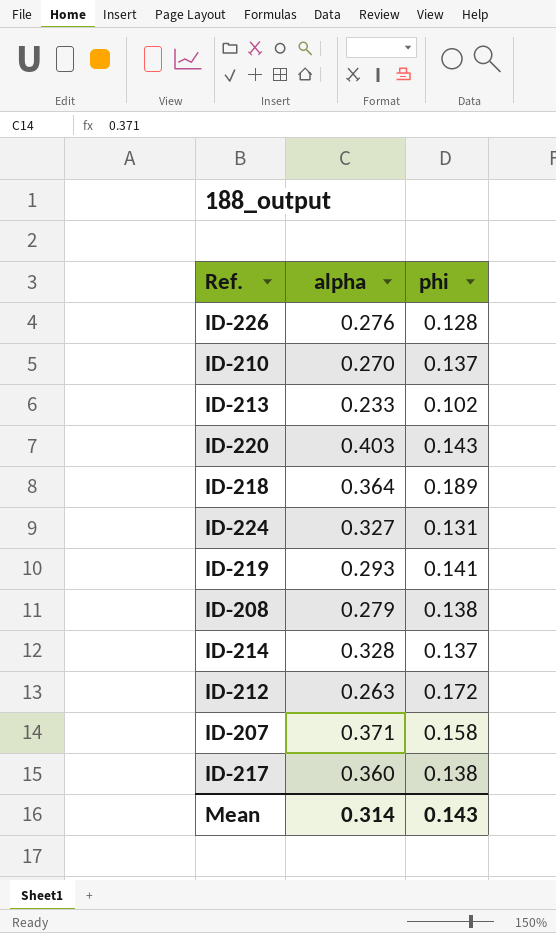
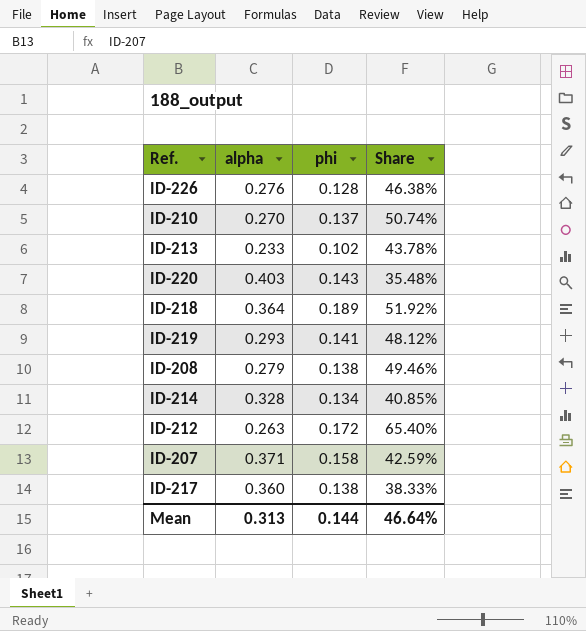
column Share | formula: none -> [phi] / [alpha]
row ID-224: 0.327 | 0.131 -> none
ID-214 | phi: 0.137 -> 0.134
Mean | alpha: 0.314 -> 0.313
Mean | phi: 0.143 -> 0.144

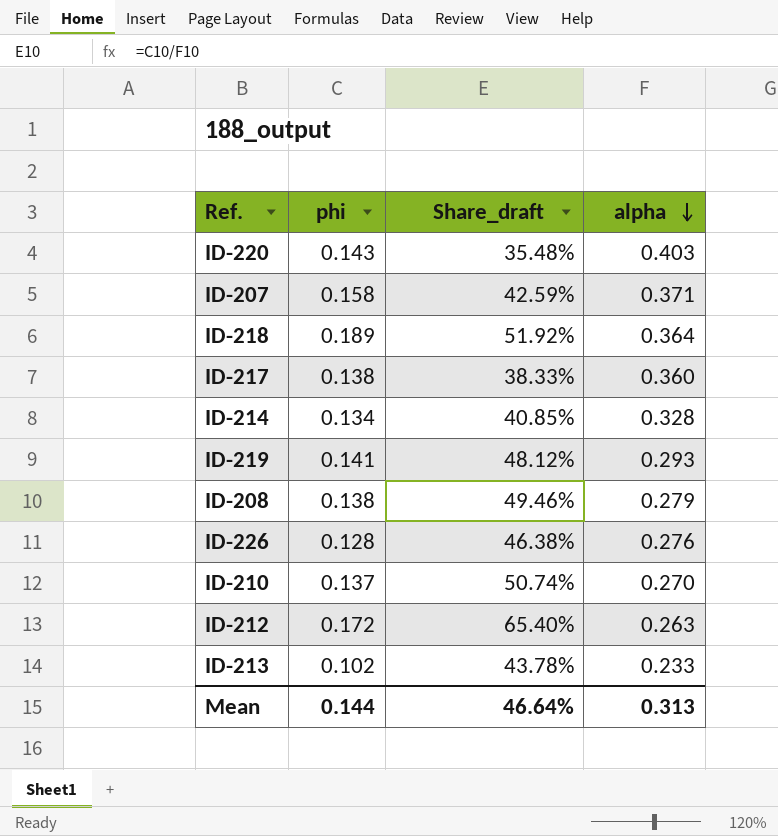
row order: none -> alpha descending
column name: Share -> Share_draft
column alpha | position: 2 -> 4

